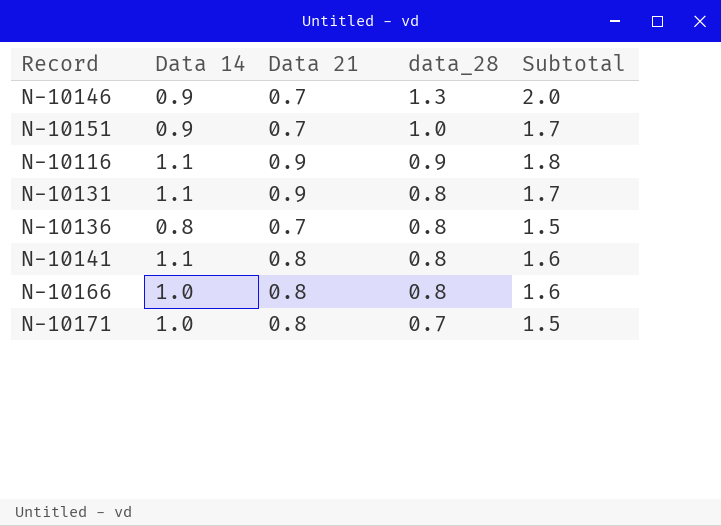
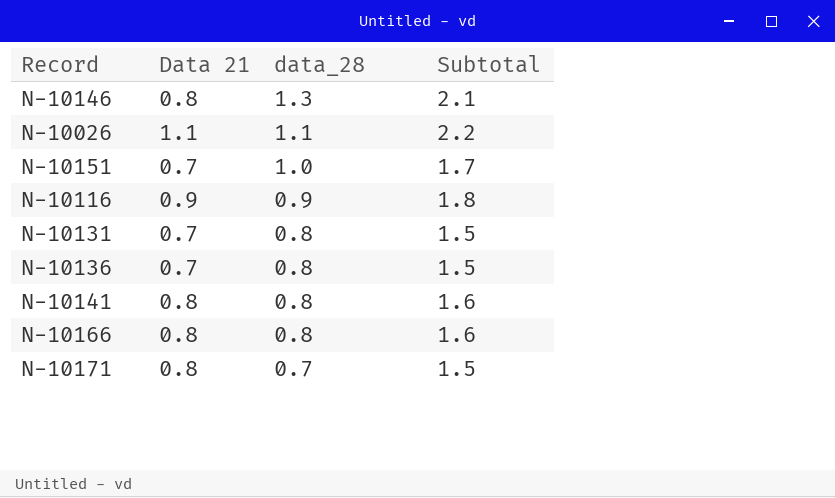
column Data 14 | position: 2 -> none
N-10146 | Data 21: 0.7 -> 0.8
N-10146 | Subtotal: 2.0 -> 2.1
row N-10026: none -> 1.1 | 1.1 | 2.2
N-10131 | Data 21: 0.9 -> 0.7
N-10131 | Subtotal: 1.7 -> 1.5

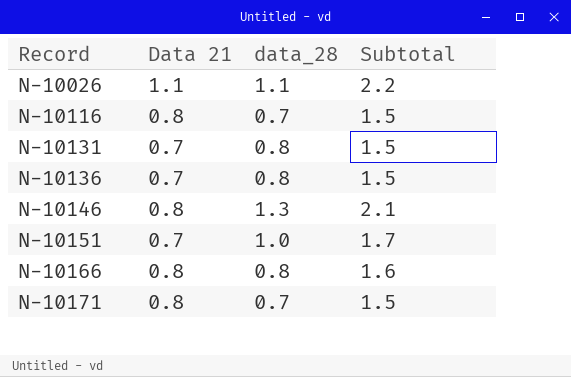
row order: data_28 descending -> Record ascending
row N-10141: 0.8 | 0.8 | 1.6 -> none
N-10116 | Data 21: 0.9 -> 0.8
N-10116 | data_28: 0.9 -> 0.7
N-10116 | Subtotal: 1.8 -> 1.5

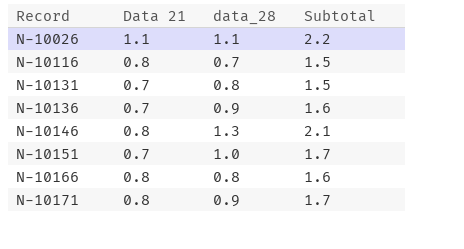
N-10136 | data_28: 0.8 -> 0.9
N-10136 | Subtotal: 1.5 -> 1.6
N-10171 | data_28: 0.7 -> 0.9
N-10171 | Subtotal: 1.5 -> 1.7

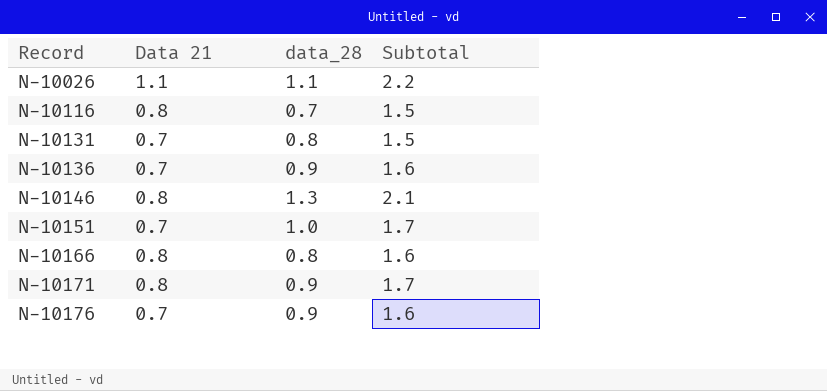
row N-10176: none -> 0.7 | 0.9 | 1.6

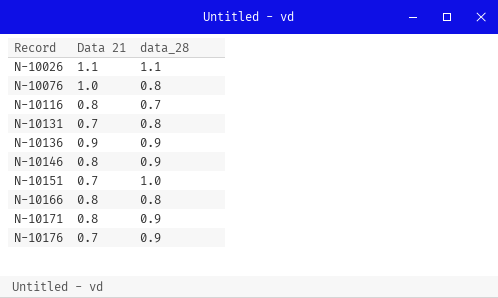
column Subtotal | formula: [Data 21] + [data_28] -> none
row N-10076: none -> 1.0 | 0.8
N-10136 | Data 21: 0.7 -> 0.9
N-10146 | data_28: 1.3 -> 0.9

